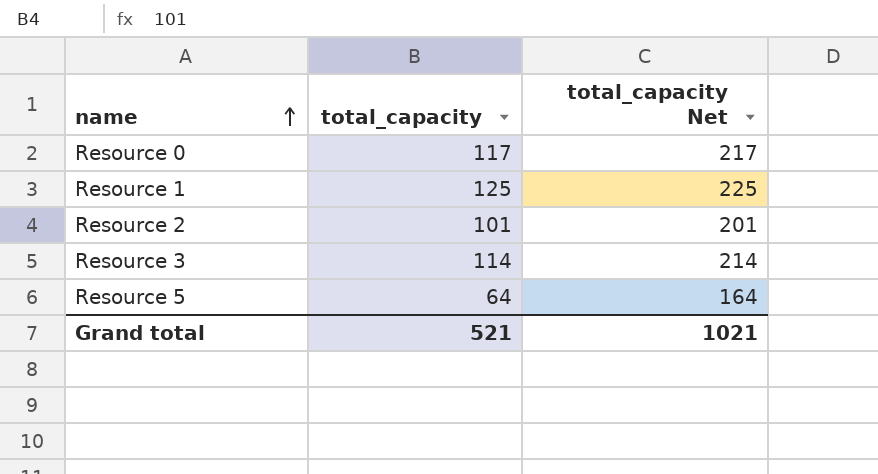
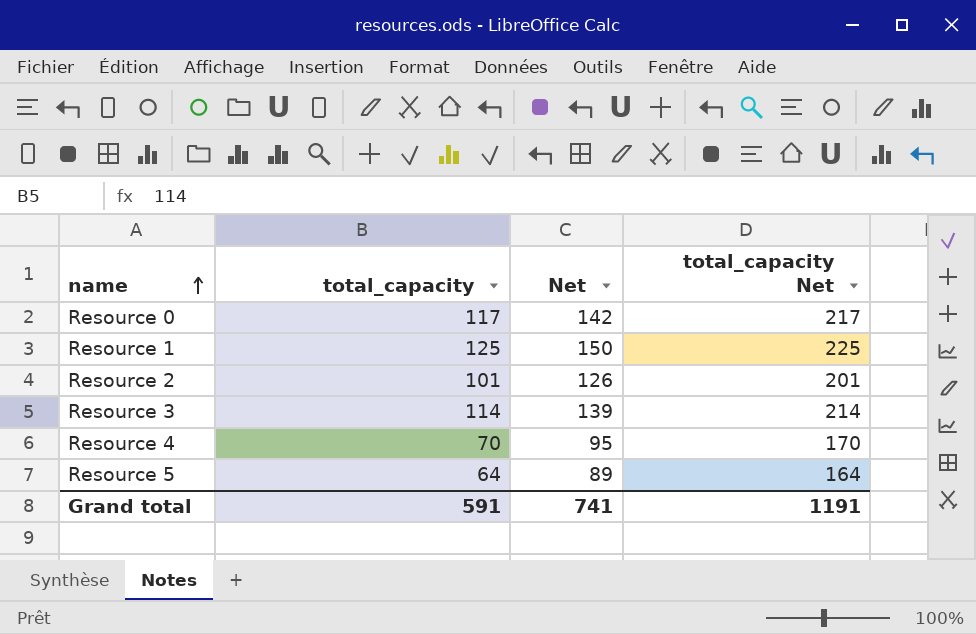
column Net | formula: none -> [total_capacity] + 25
row Resource 4: none -> 70 | 95 | 170
Grand total | total_capacity: 521 -> 591
Grand total | total_capacity Net: 1021 -> 1191

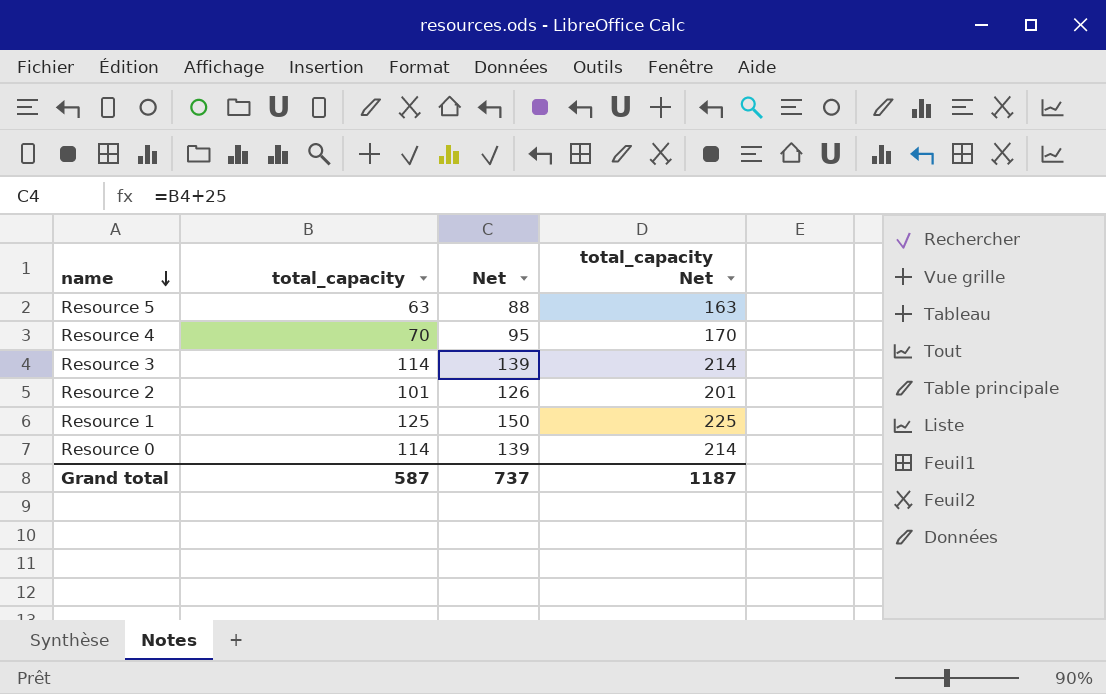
row order: name ascending -> name descending
Resource 5 | total_capacity: 64 -> 63
Resource 5 | Net: 89 -> 88
Resource 5 | total_capacity Net: 164 -> 163
Resource 0 | total_capacity: 117 -> 114
Resource 0 | Net: 142 -> 139
Resource 0 | total_capacity Net: 217 -> 214
Grand total | total_capacity: 591 -> 587
Grand total | Net: 741 -> 737
Grand total | total_capacity Net: 1191 -> 1187

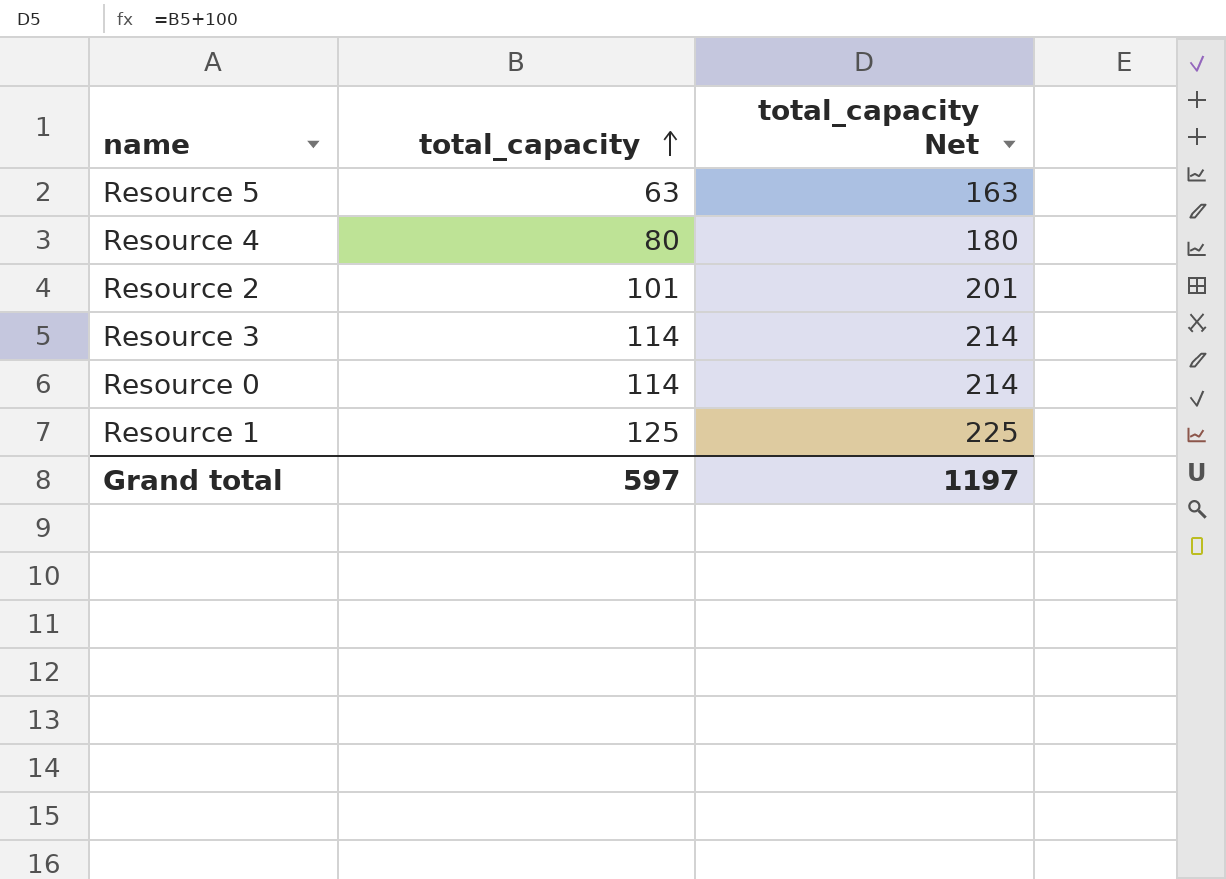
row order: name descending -> total_capacity ascending
column Net | formula: [total_capacity] + 25 -> none
Resource 4 | total_capacity: 70 -> 80
Resource 4 | total_capacity Net: 170 -> 180
Grand total | total_capacity: 587 -> 597
Grand total | total_capacity Net: 1187 -> 1197

